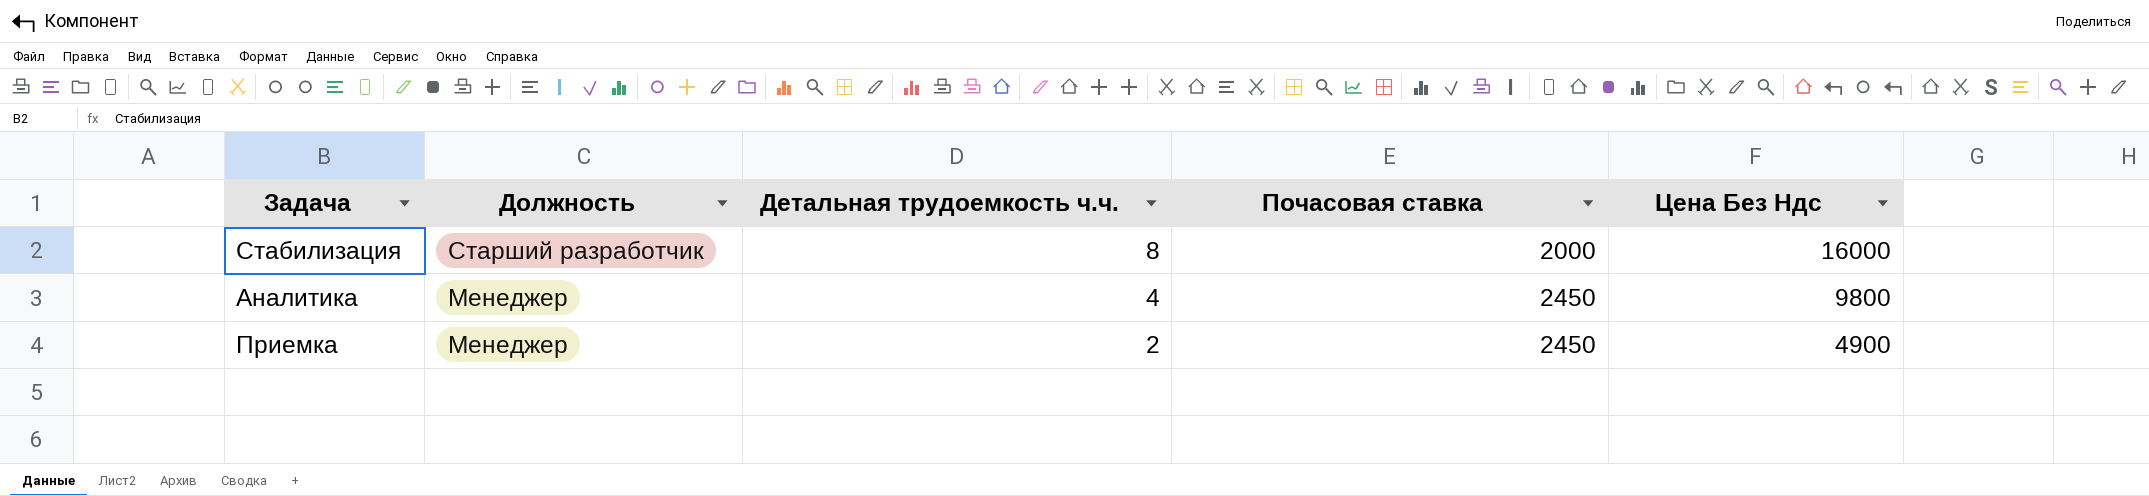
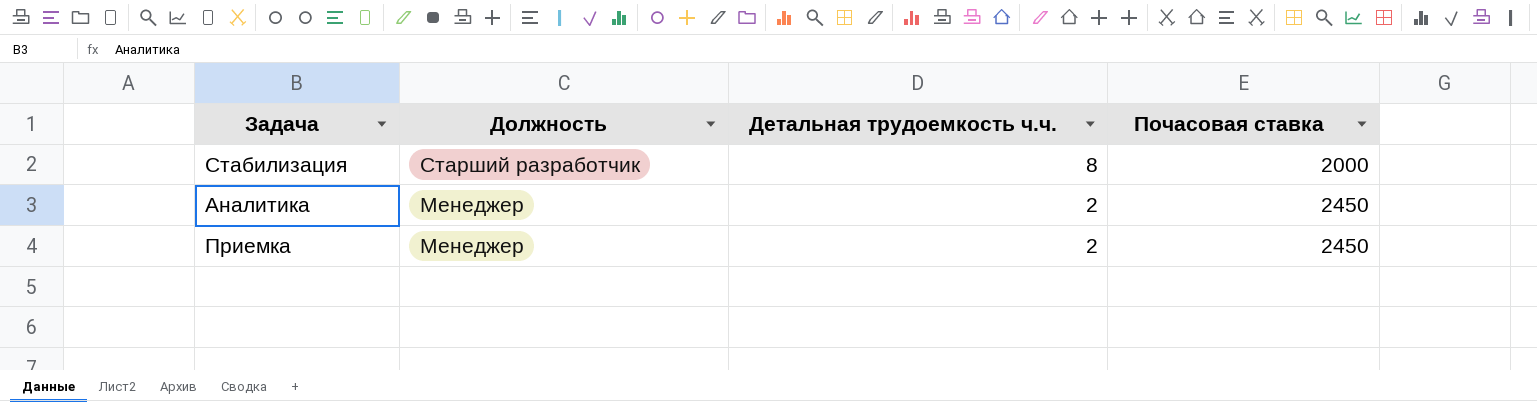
column Цена Без Ндс | formula: [Детальная трудоемкость ч.ч.] * [Почасовая ставка] -> none
Аналитика | Детальная трудоемкость ч.ч.: 4 -> 2

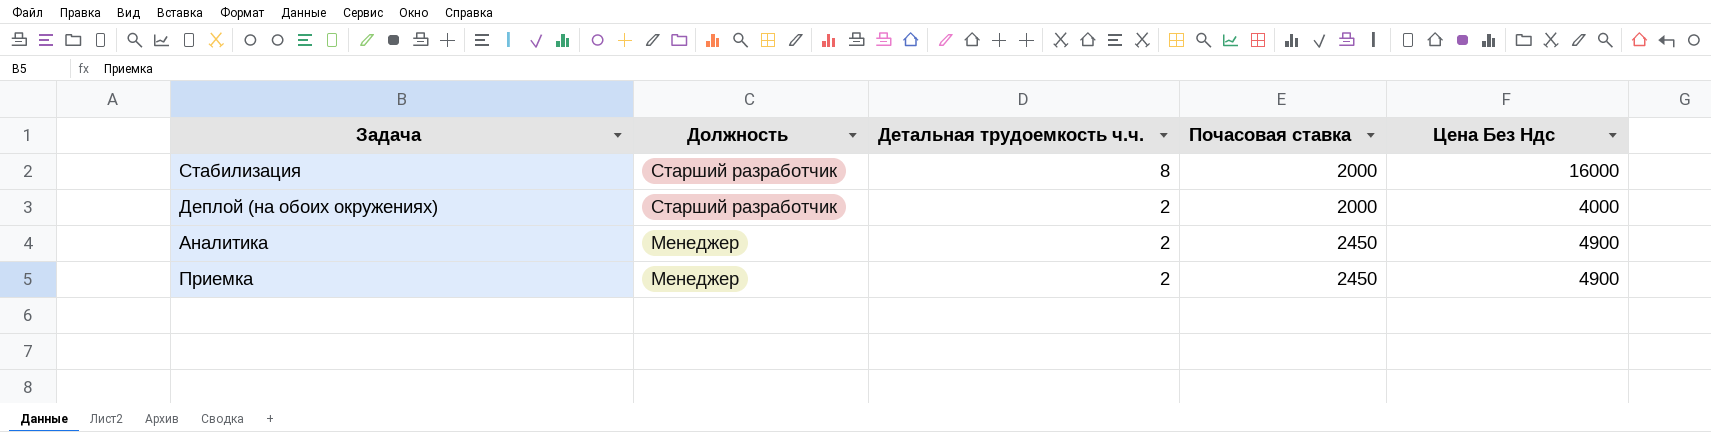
column Цена Без Ндс | formula: none -> [Детальная трудоемкость ч.ч.] * [Почасовая ставка]
row Деплой (на обоих окружениях): none -> Cтарший разработчик | 2 | 2000 | 4000

